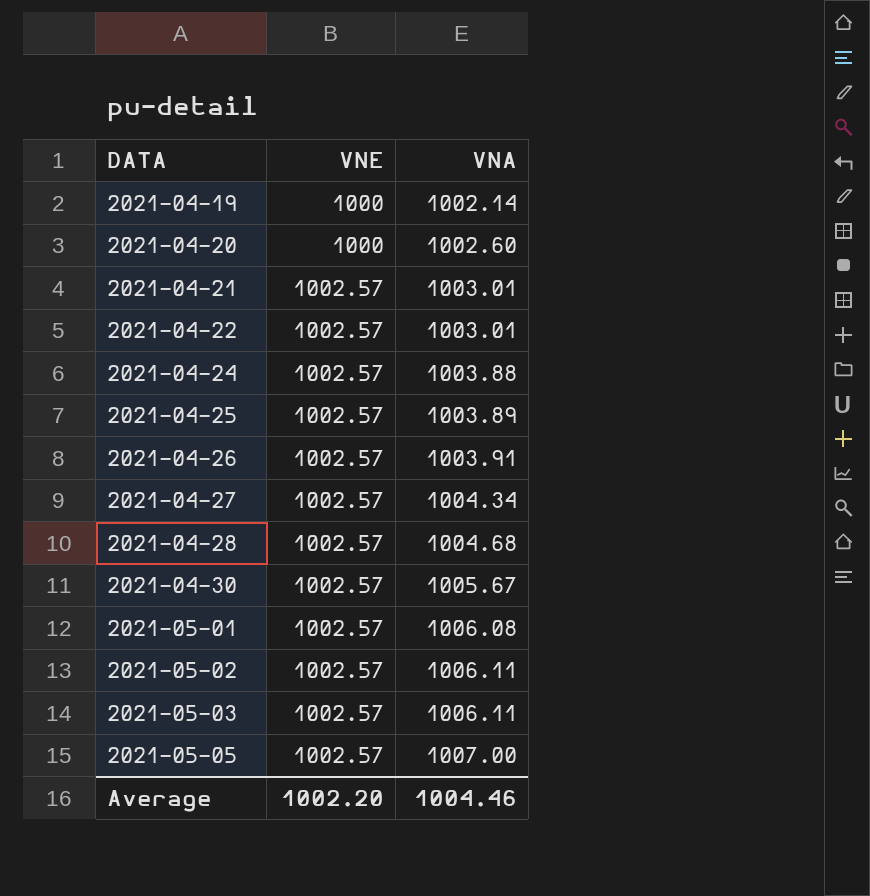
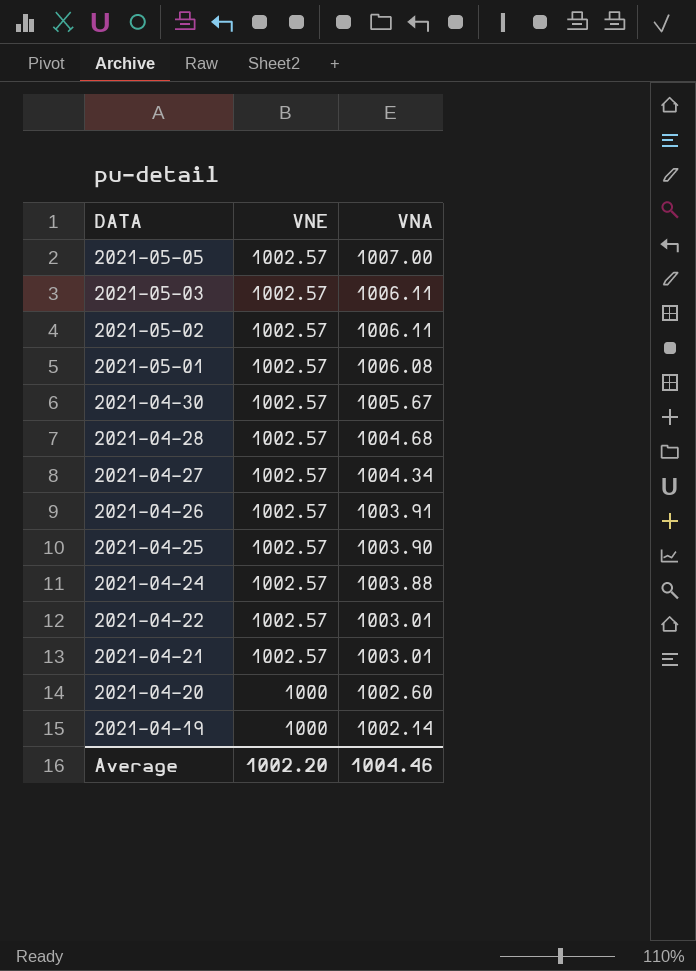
row order: DATA ascending -> DATA descending
2021-04-25 | VNA: 1003.89 -> 1003.90

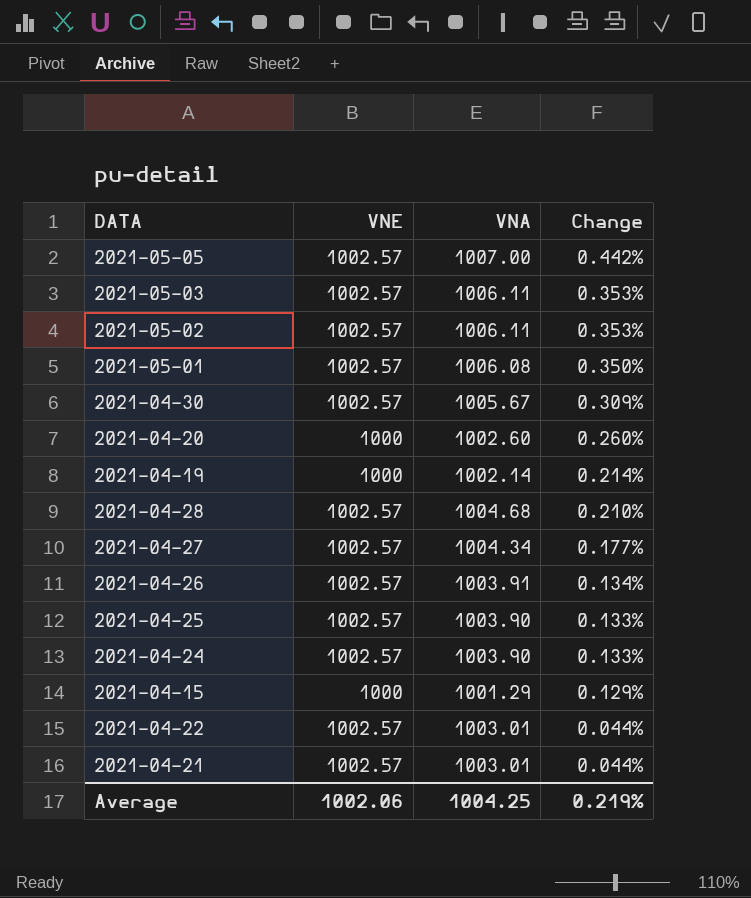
row order: DATA descending -> Change descending
column Change | formula: none -> ([VNA] - [VNE]) / [VNE]
2021-04-24 | VNA: 1003.88 -> 1003.90
row 2021-04-15: none -> 1000 | 1001.29 | 0.129%
Average | VNE: 1002.20 -> 1002.06
Average | VNA: 1004.46 -> 1004.25

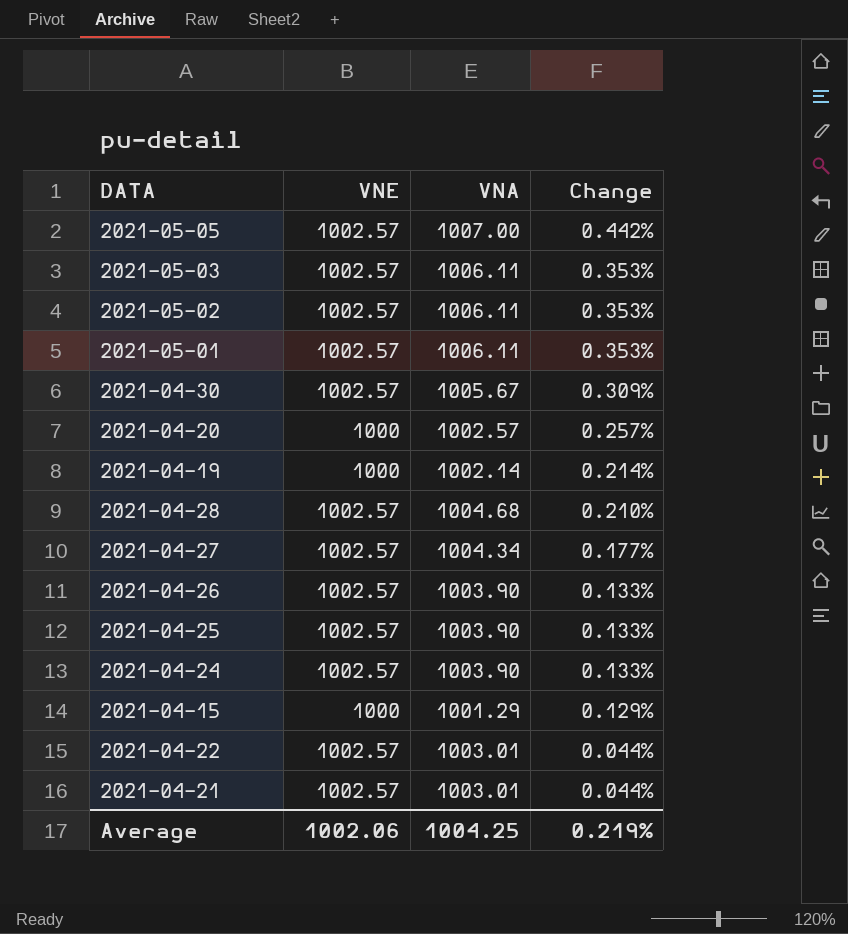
2021-05-01 | VNA: 1006.08 -> 1006.11
2021-05-01 | Change: 0.350% -> 0.353%
2021-04-20 | VNA: 1002.60 -> 1002.57
2021-04-20 | Change: 0.260% -> 0.257%
2021-04-26 | VNA: 1003.91 -> 1003.90
2021-04-26 | Change: 0.134% -> 0.133%

